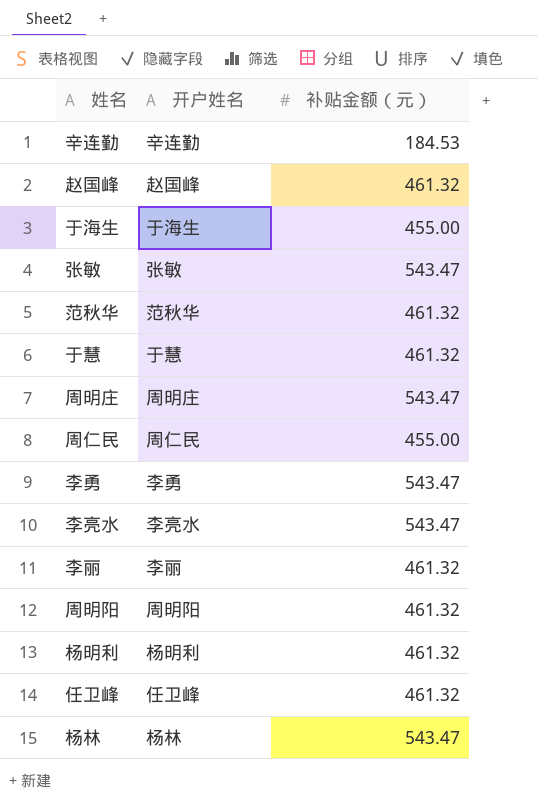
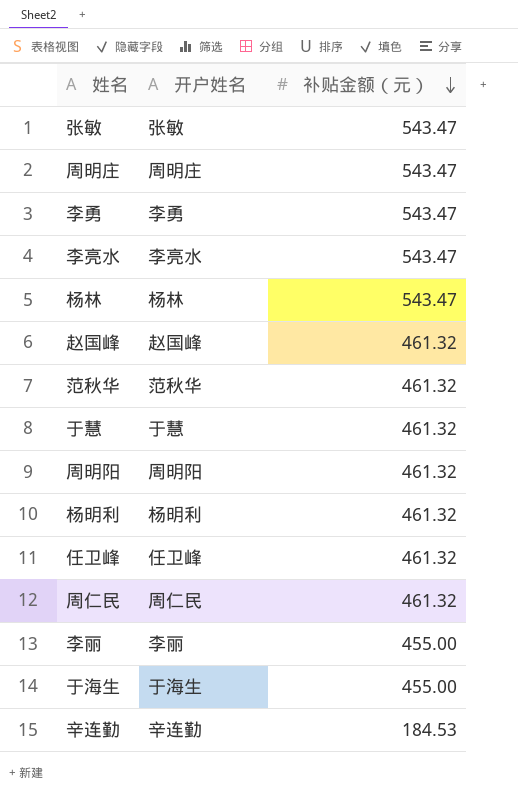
row order: none -> 补贴金额（元） descending
周仁民 | 补贴金额（元）: 455.00 -> 461.32
李丽 | 补贴金额（元）: 461.32 -> 455.00

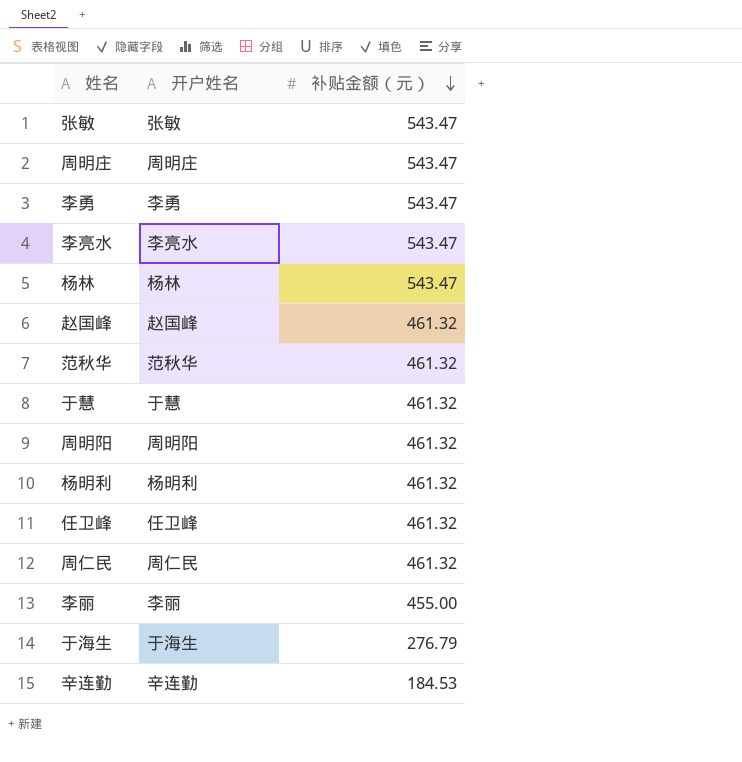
于海生 | 补贴金额（元）: 455.00 -> 276.79

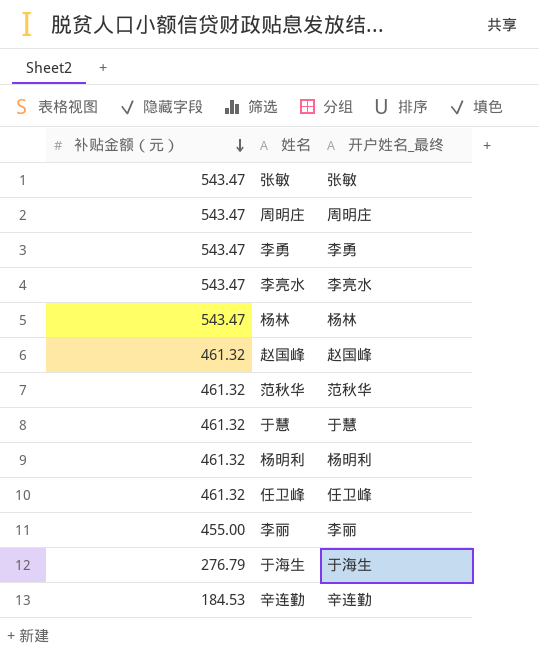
column 补贴金额（元） | position: 3 -> 1
column name: 开户姓名 -> 开户姓名_最终
row 周明阳: 周明阳 | 461.32 -> none
row 周仁民: 周仁民 | 461.32 -> none

